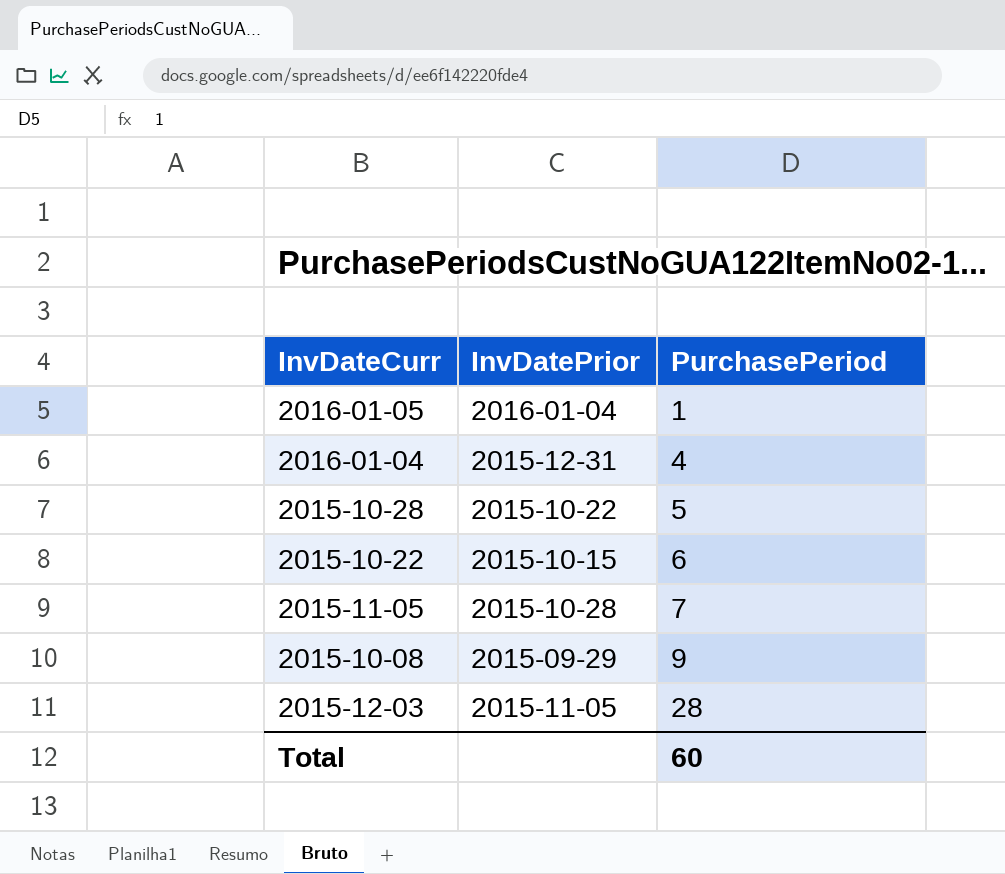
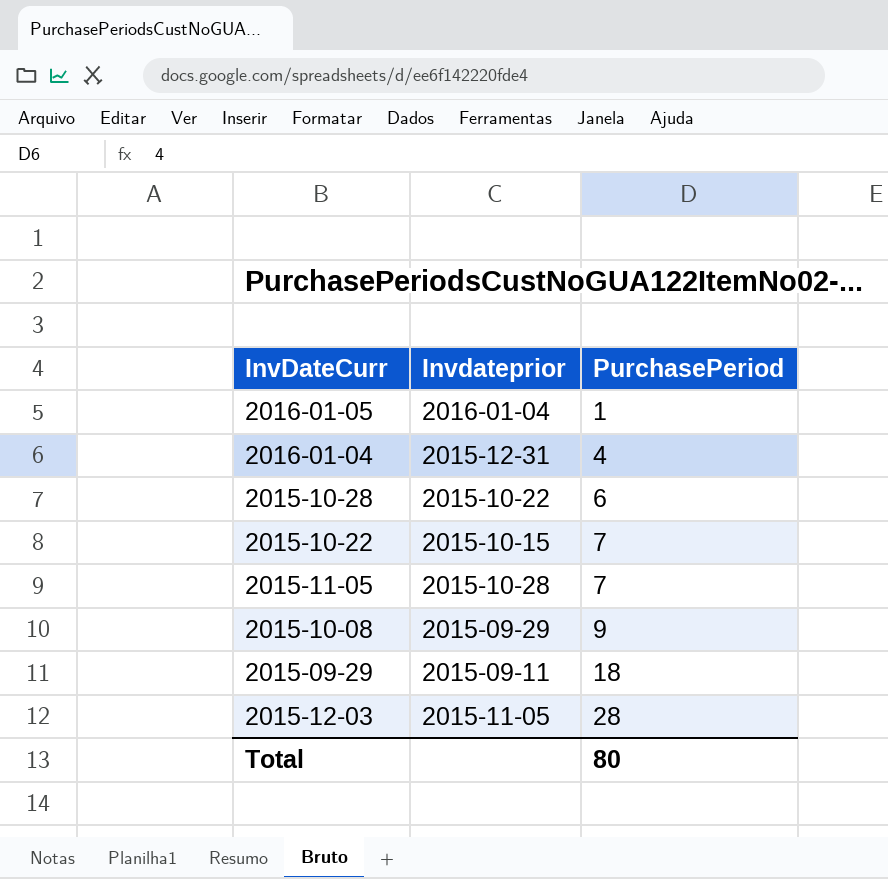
column name: InvDatePrior -> Invdateprior
2015-10-28 | PurchasePeriod: 5 -> 6
2015-10-22 | PurchasePeriod: 6 -> 7
row 2015-09-29: none -> 2015-09-11 | 18
Total | PurchasePeriod: 60 -> 80

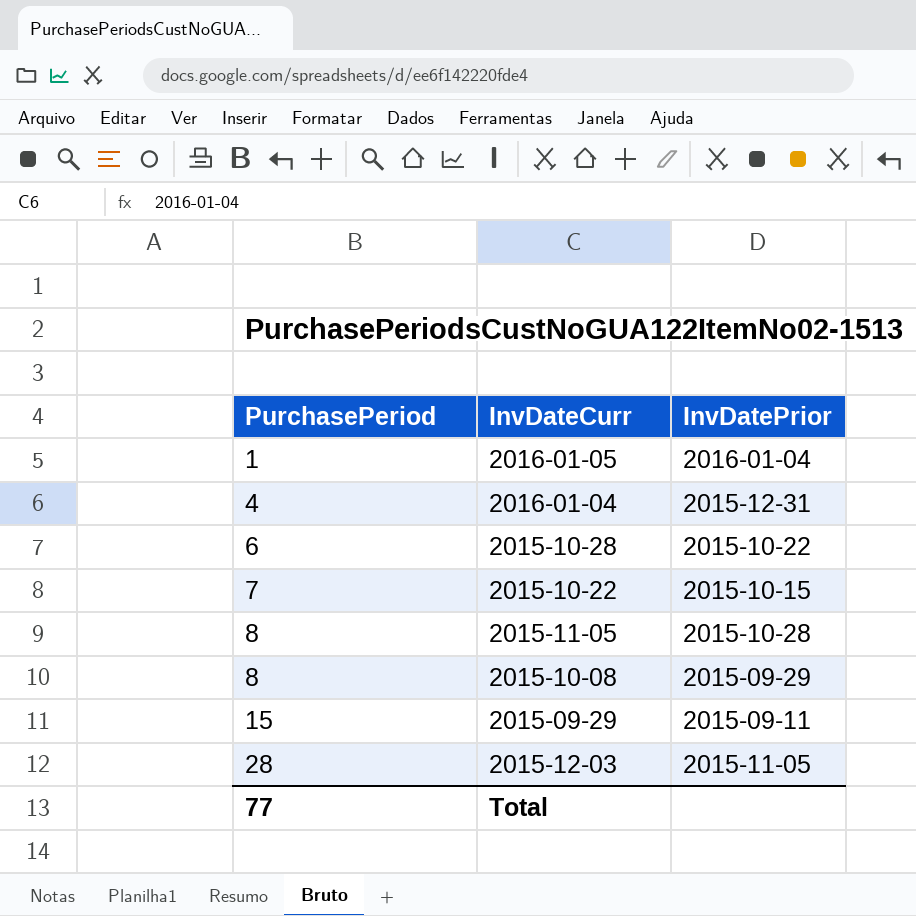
column PurchasePeriod | position: 3 -> 1
column name: Invdateprior -> InvDatePrior
2015-11-05 | PurchasePeriod: 7 -> 8
2015-10-08 | PurchasePeriod: 9 -> 8
2015-09-29 | PurchasePeriod: 18 -> 15
Total | PurchasePeriod: 80 -> 77

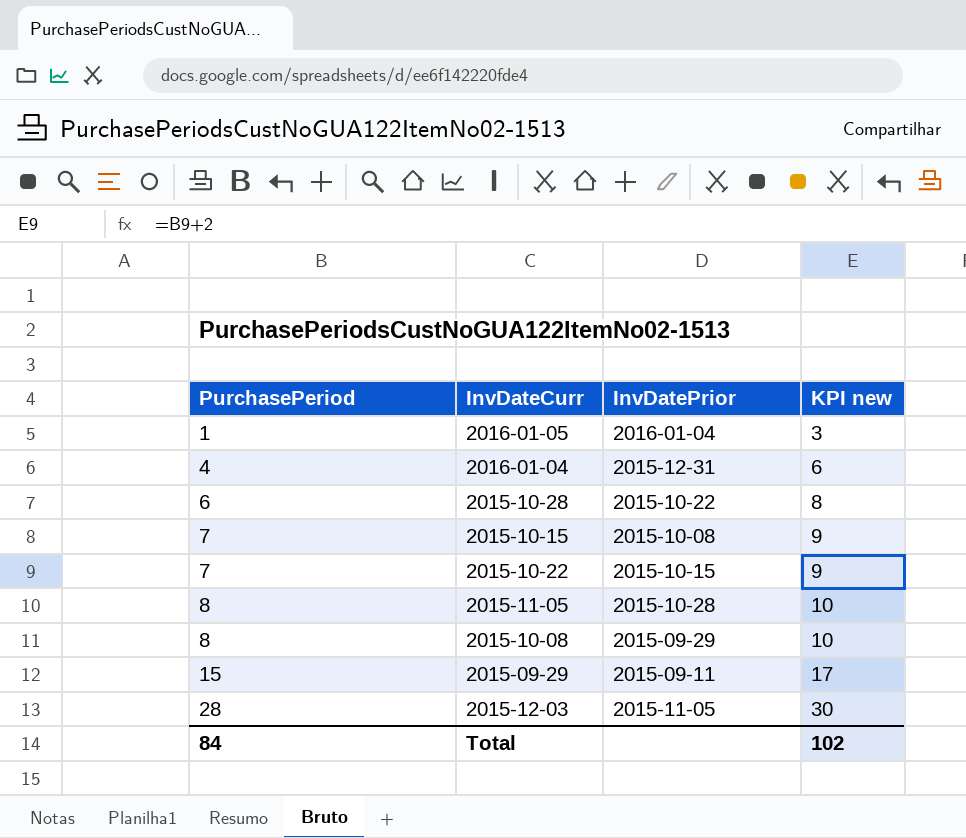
column KPI new | formula: none -> [PurchasePeriod] + 2
row 2015-10-15: none -> 7 | 2015-10-08 | 9
Total | PurchasePeriod: 77 -> 84

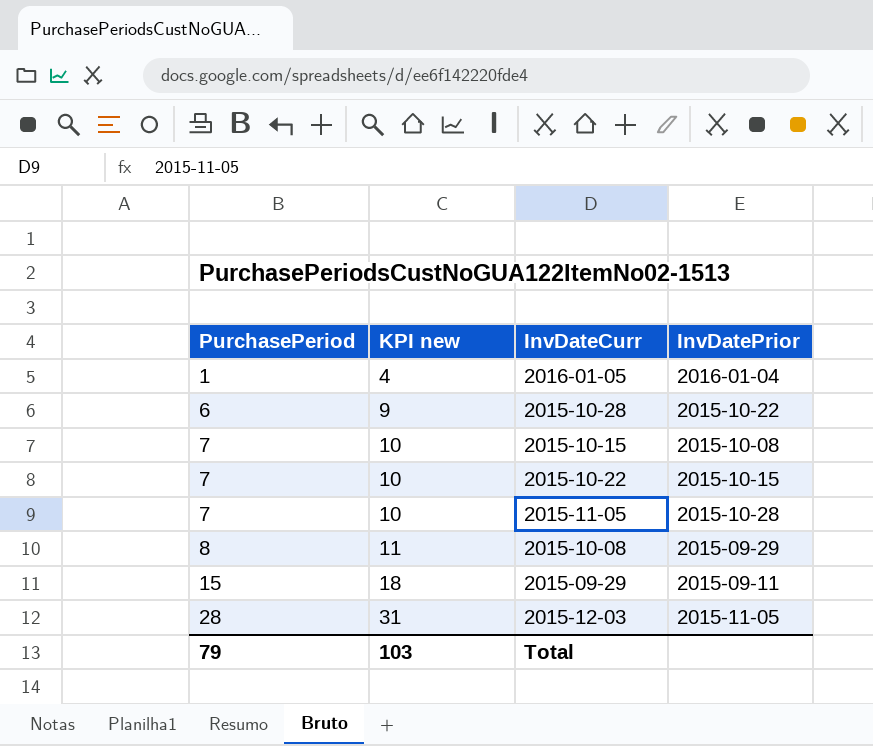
column KPI new | formula: [PurchasePeriod] + 2 -> [PurchasePeriod] + 3
column KPI new | position: 4 -> 2
row 2016-01-04: 4 | 2015-12-31 | 6 -> none
2015-11-05 | PurchasePeriod: 8 -> 7
Total | PurchasePeriod: 84 -> 79
Total | KPI new: 102 -> 103

